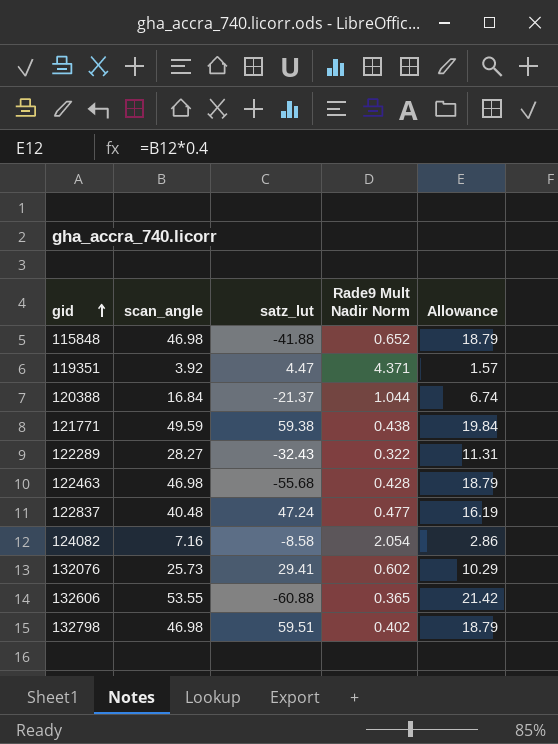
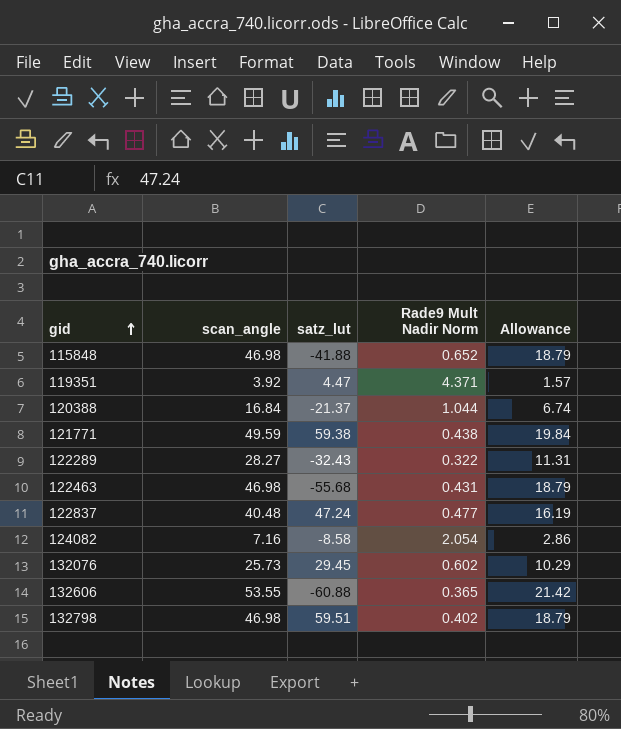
122463 | Rade9 Mult Nadir Norm: 0.428 -> 0.431
132076 | satz_lut: 29.41 -> 29.45

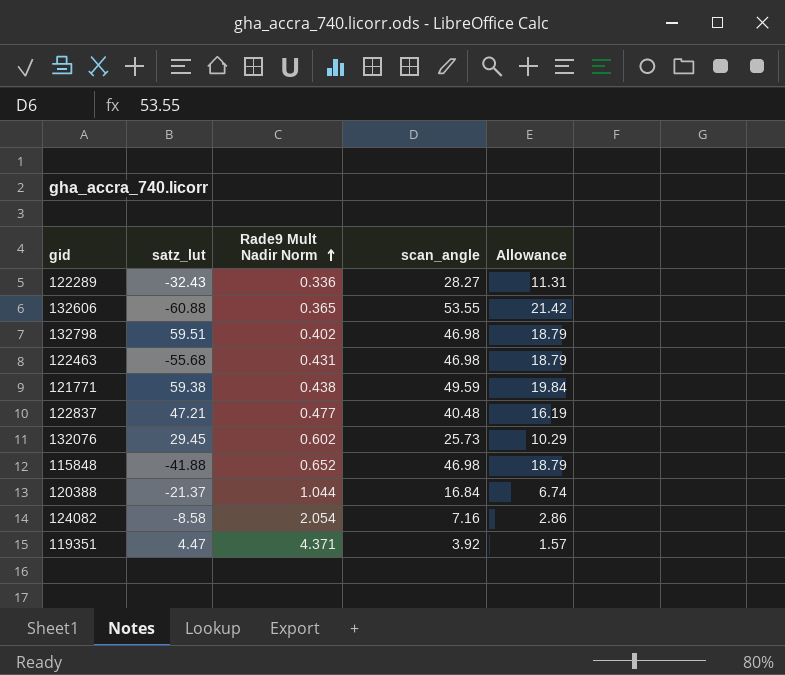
row order: gid ascending -> Rade9 Mult Nadir Norm ascending
column scan_angle | position: 2 -> 4
122289 | Rade9 Mult Nadir Norm: 0.322 -> 0.336
122837 | satz_lut: 47.24 -> 47.21

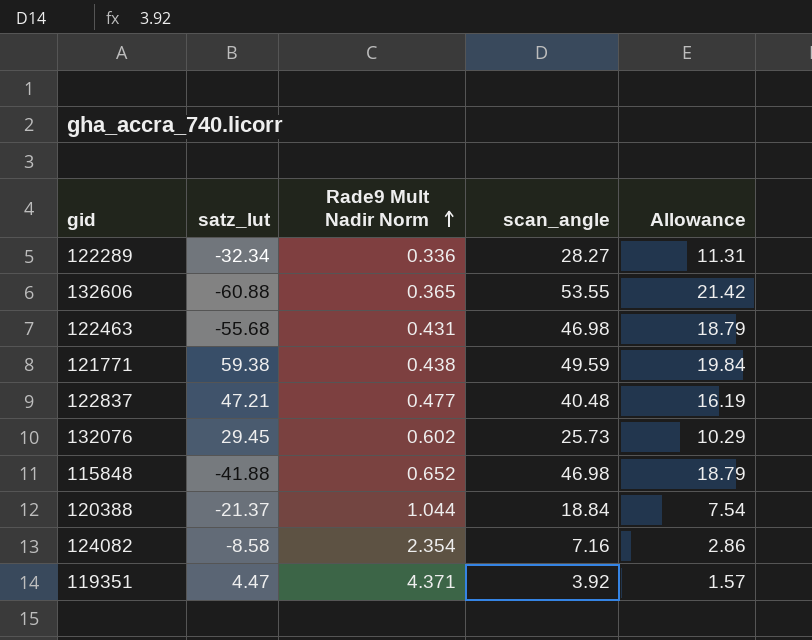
row 132798: 59.51 | 0.402 | 46.98 | 18.79 -> none
122289 | satz_lut: -32.43 -> -32.34
120388 | scan_angle: 16.84 -> 18.84
120388 | Allowance: 6.74 -> 7.54
124082 | Rade9 Mult Nadir Norm: 2.054 -> 2.354

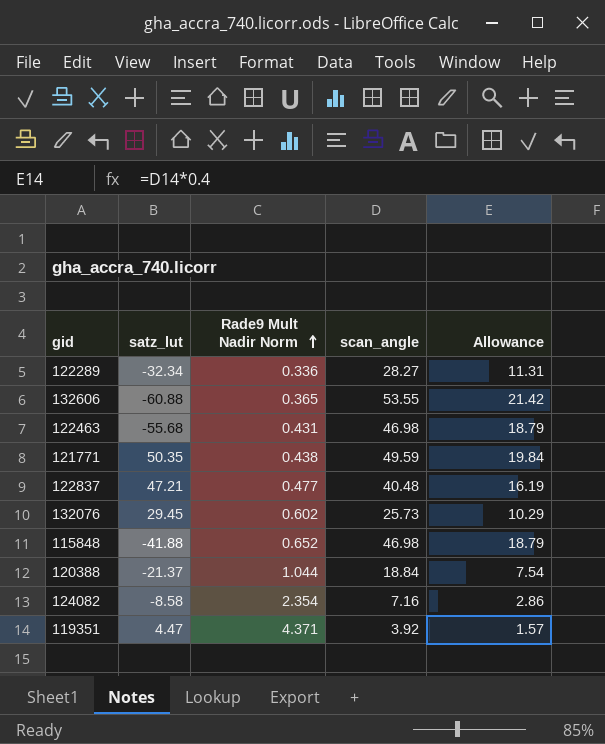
121771 | satz_lut: 59.38 -> 50.35

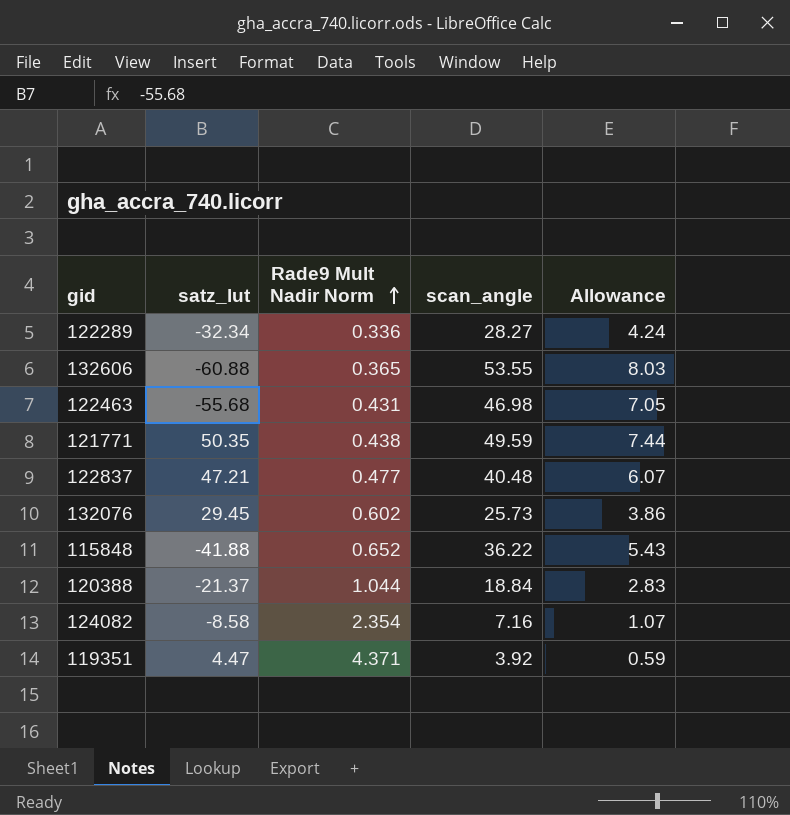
column Allowance | formula: [scan_angle] * 0.4 -> [scan_angle] * 0.15
115848 | scan_angle: 46.98 -> 36.22

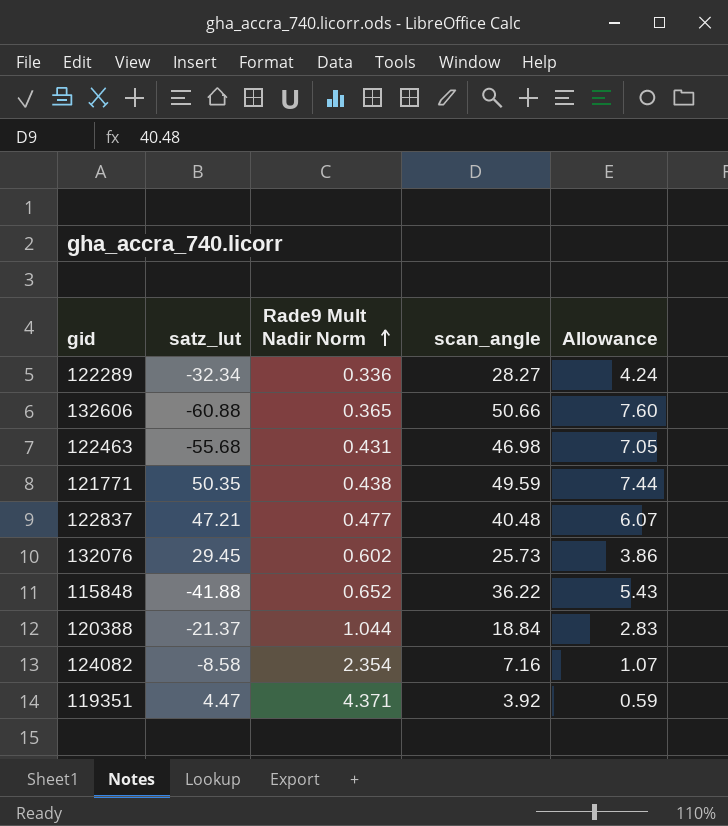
132606 | scan_angle: 53.55 -> 50.66
132606 | Allowance: 8.03 -> 7.60

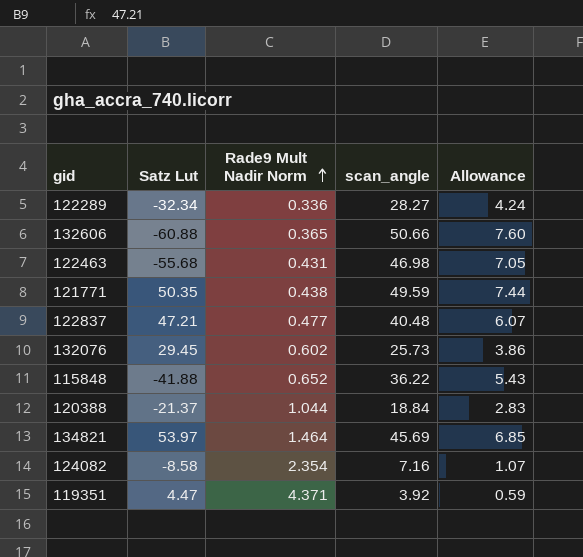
column name: satz_lut -> Satz Lut
row 134821: none -> 53.97 | 1.464 | 45.69 | 6.85

